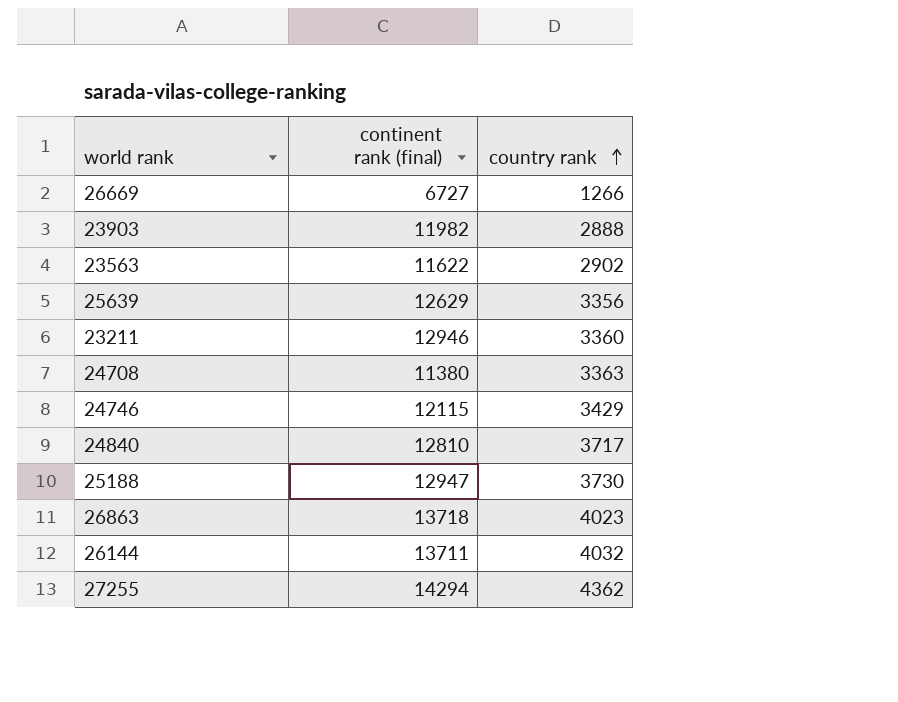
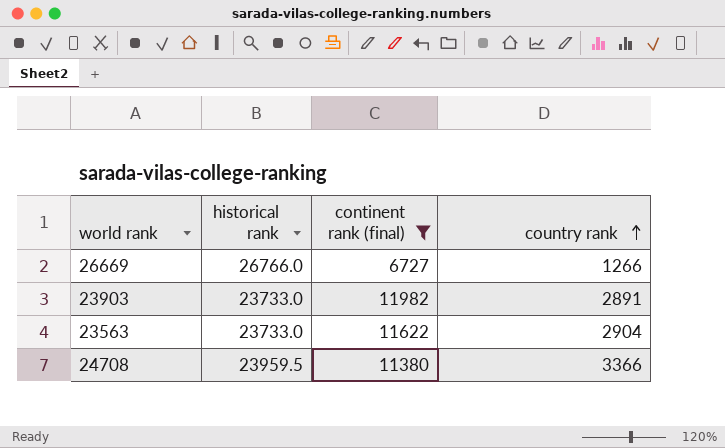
filter: none -> continent rank (final) <= 11982
column historical rank | position: none -> 2
23903 | country rank: 2888 -> 2891
23563 | country rank: 2902 -> 2904
24708 | country rank: 3363 -> 3366

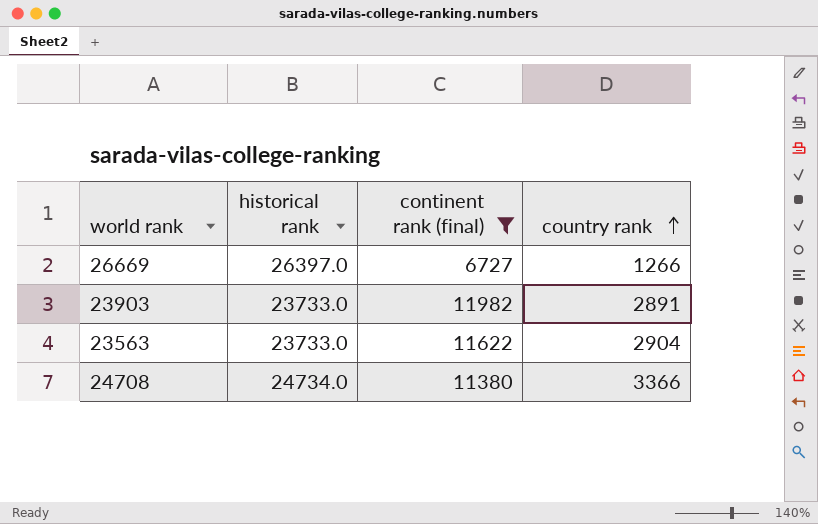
26669 | historical rank: 26766.0 -> 26397.0
24708 | historical rank: 23959.5 -> 24734.0

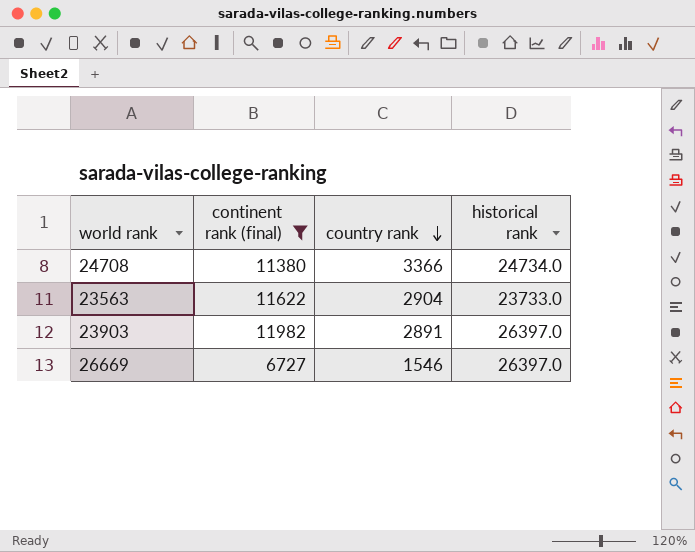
row order: country rank ascending -> country rank descending
column historical rank | position: 2 -> 4
23903 | historical rank: 23733.0 -> 26397.0
26669 | country rank: 1266 -> 1546

